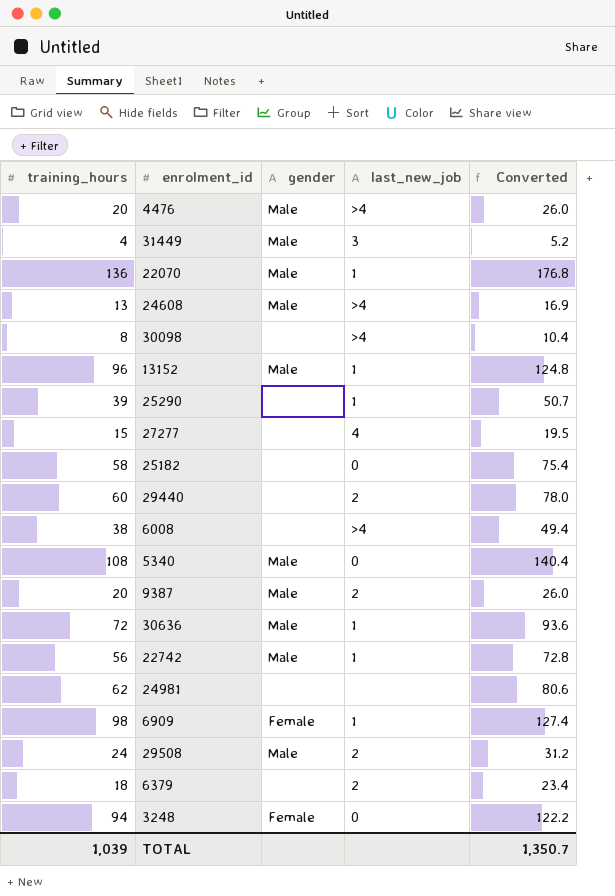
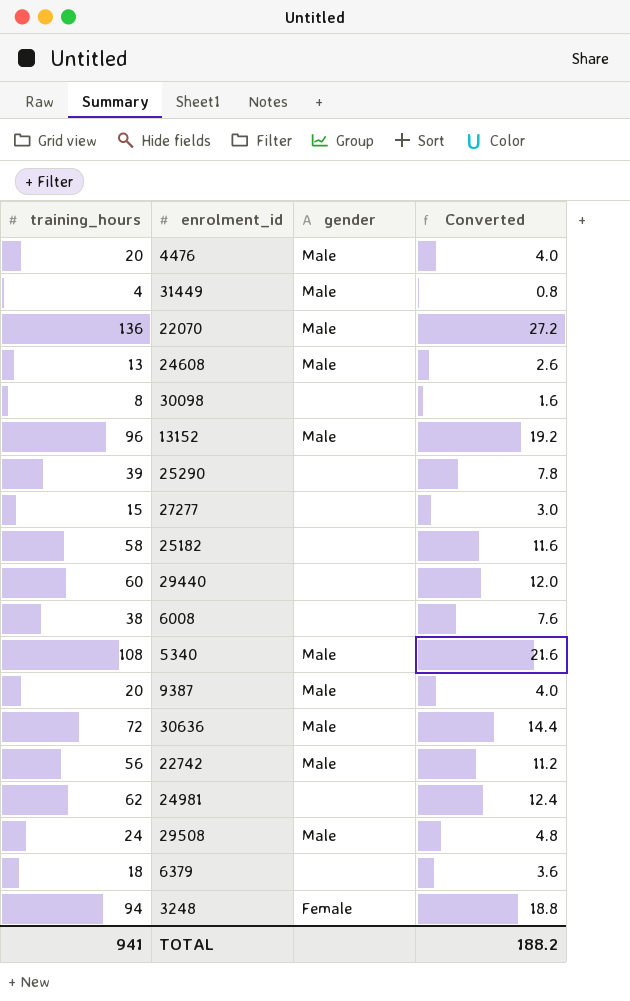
column last_new_job | position: 4 -> none
column Converted | formula: [training_hours] * 1.3 -> [training_hours] * 0.2
row 6909: 98 | Female | 1 | 127.4 -> none
TOTAL | training_hours: 1,039 -> 941
TOTAL | Converted: 1,350.7 -> 188.2

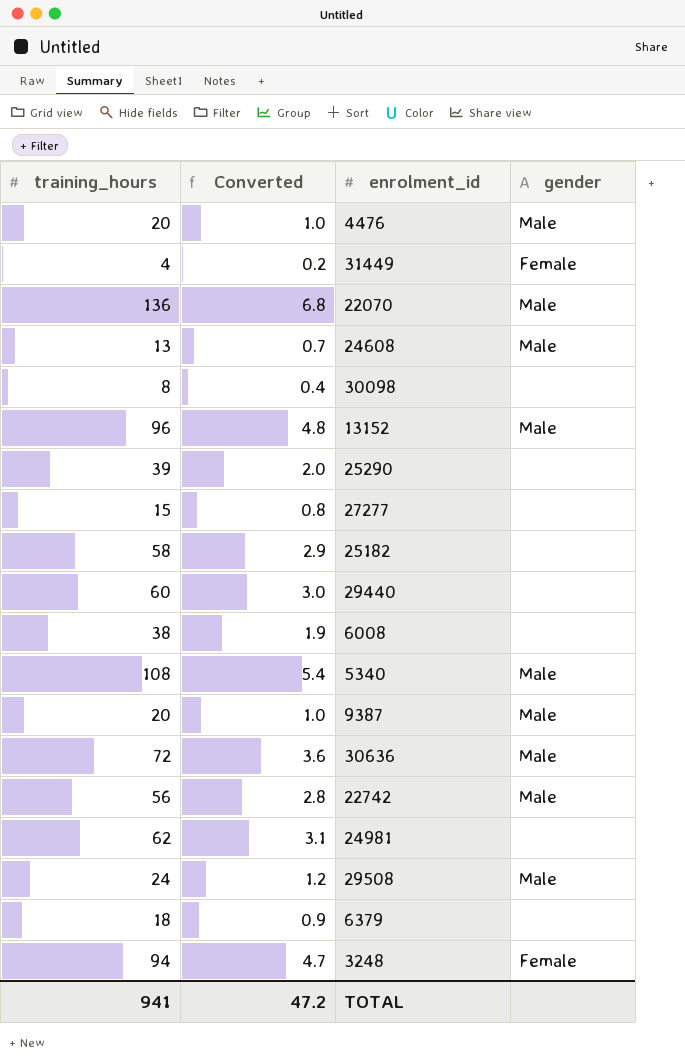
column Converted | formula: [training_hours] * 0.2 -> [training_hours] * 0.05
column Converted | position: 4 -> 2
31449 | gender: Male -> Female
TOTAL | Converted: 188.2 -> 47.2

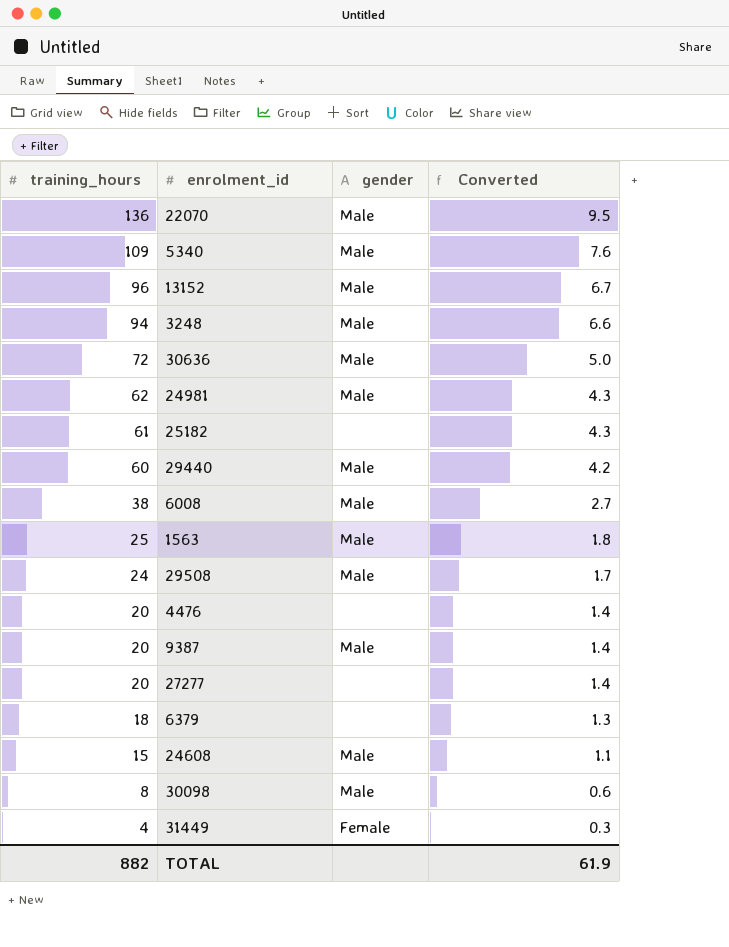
row order: none -> training_hours descending
column Converted | formula: [training_hours] * 0.05 -> [training_hours] * 0.07
column Converted | position: 2 -> 4
row 25290: 39 | 2.0 | none -> none
row 22742: 56 | 2.8 | Male -> none
5340 | training_hours: 108 -> 109
3248 | gender: Female -> Male
24981 | gender: none -> Male
25182 | training_hours: 58 -> 61
29440 | gender: none -> Male
6008 | gender: none -> Male
row 1563: none -> 25 | Male | 1.8
4476 | gender: Male -> none
27277 | training_hours: 15 -> 20
24608 | training_hours: 13 -> 15
30098 | gender: none -> Male
TOTAL | training_hours: 941 -> 882
TOTAL | Converted: 47.2 -> 61.9

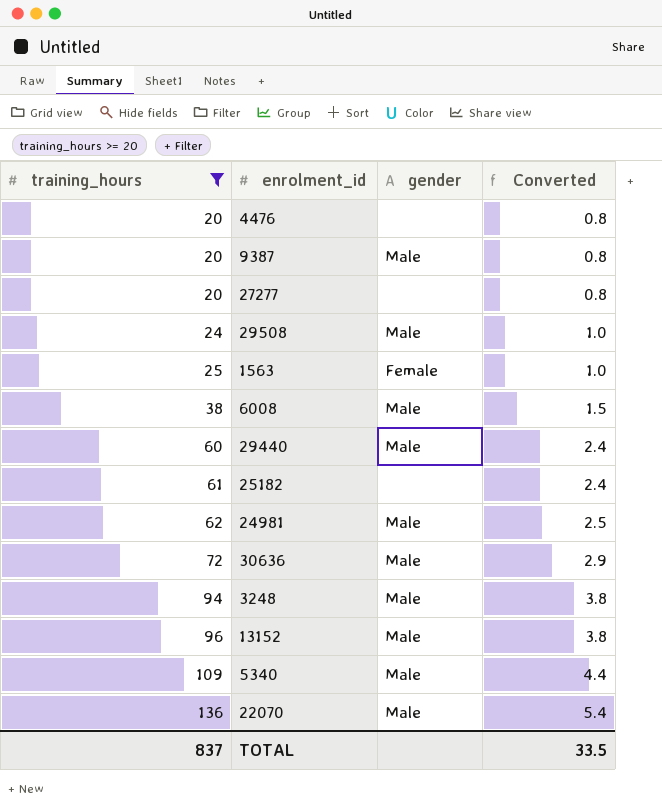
filter: none -> training_hours >= 20
row order: training_hours descending -> training_hours ascending
column Converted | formula: [training_hours] * 0.07 -> [training_hours] * 0.04
1563 | gender: Male -> Female
TOTAL | training_hours: 882 -> 837
TOTAL | Converted: 61.9 -> 33.5

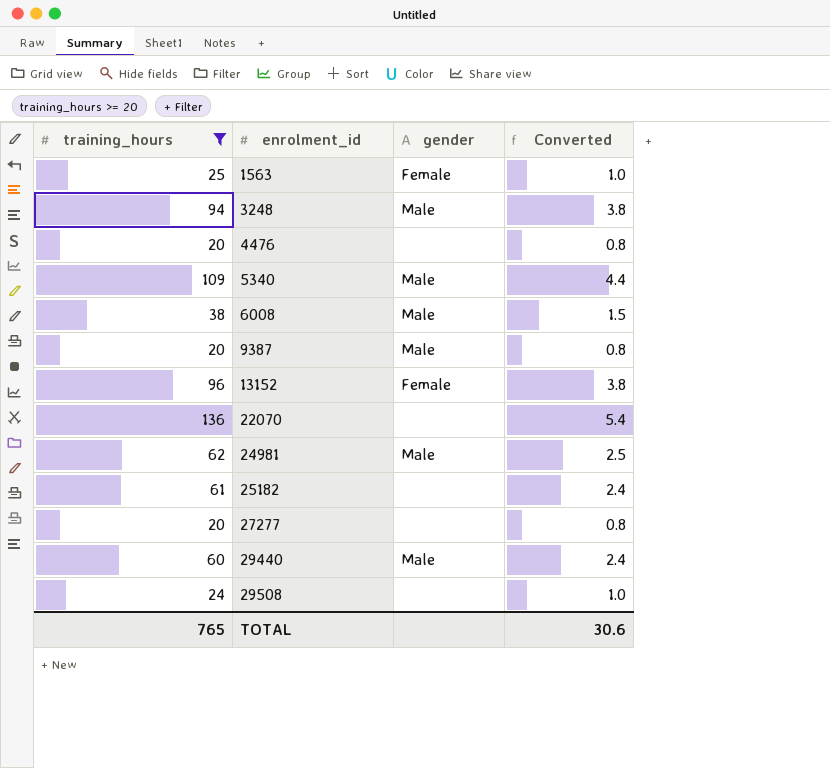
row order: training_hours ascending -> enrolment_id ascending
row 30636: 72 | Male | 2.9 -> none
13152 | gender: Male -> Female
22070 | gender: Male -> none
29508 | gender: Male -> none
TOTAL | training_hours: 837 -> 765
TOTAL | Converted: 33.5 -> 30.6

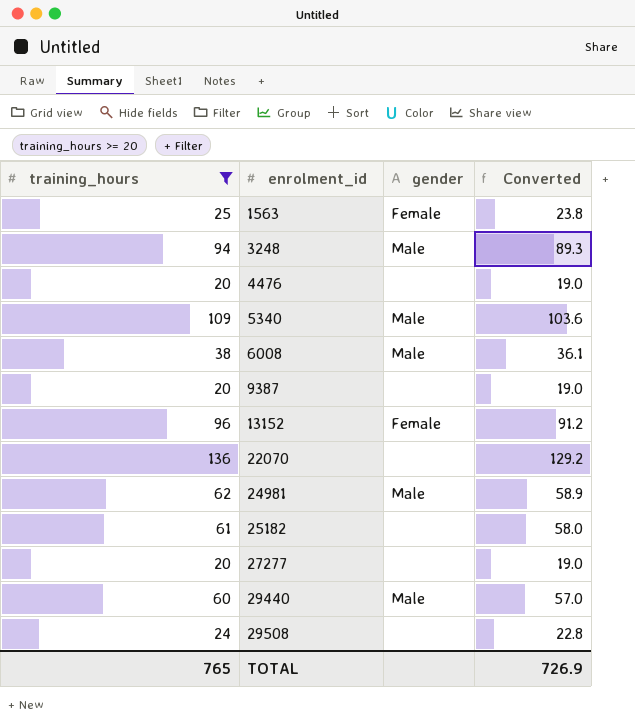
column Converted | formula: [training_hours] * 0.04 -> [training_hours] * 0.95
9387 | gender: Male -> none
TOTAL | Converted: 30.6 -> 726.9

